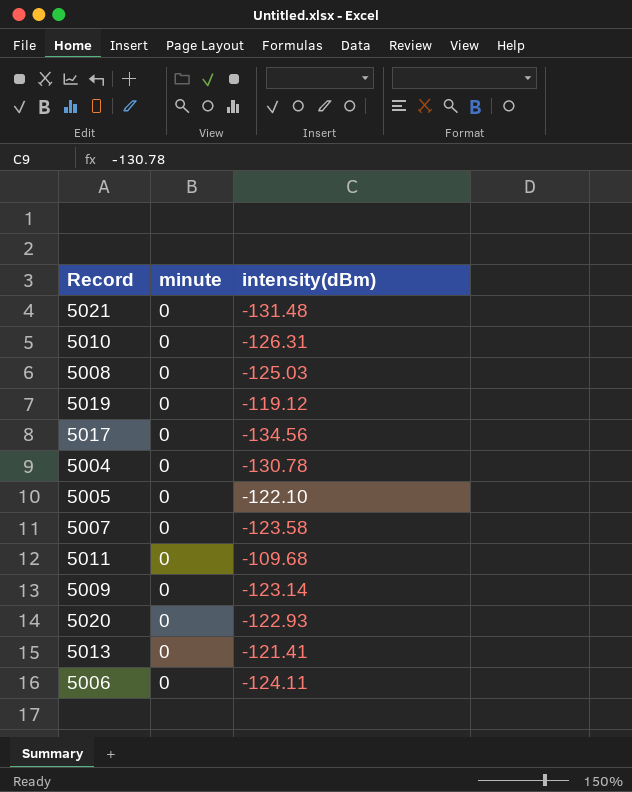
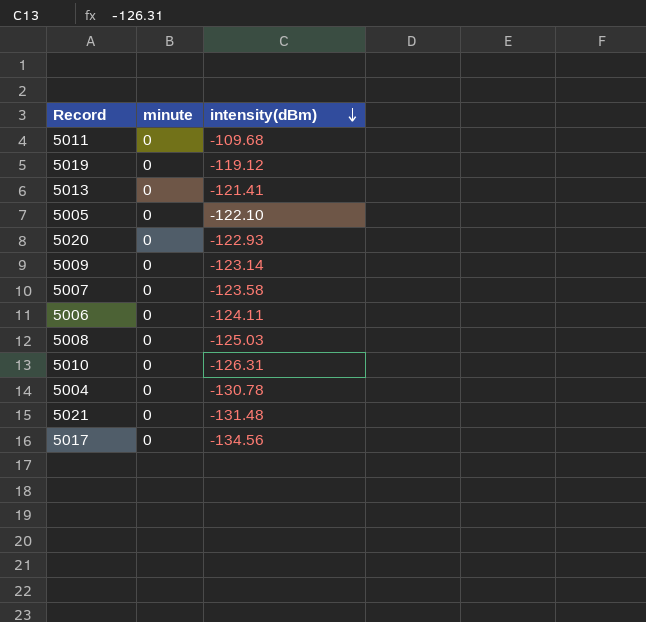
row order: none -> intensity(dBm) descending

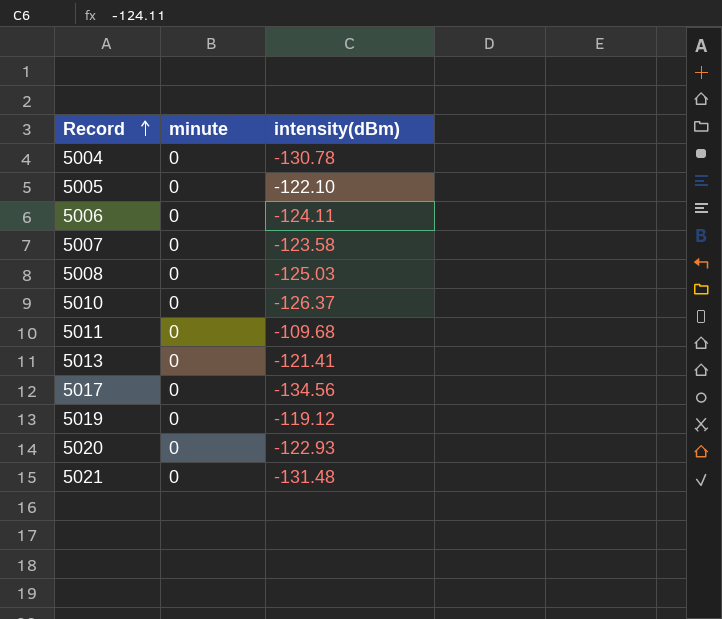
row order: intensity(dBm) descending -> Record ascending
row 5009: 0 | -123.14 -> none
5010 | intensity(dBm): -126.31 -> -126.37

